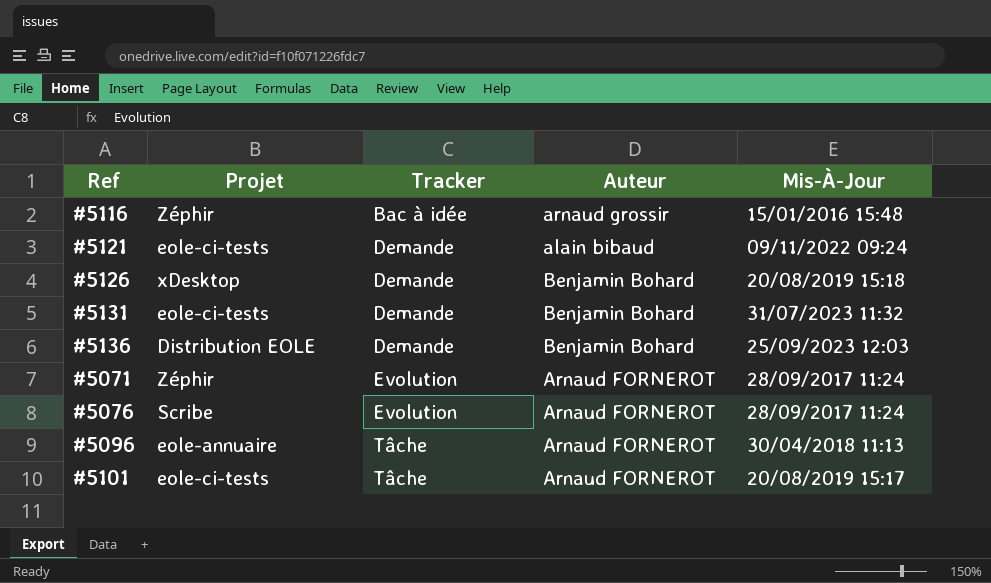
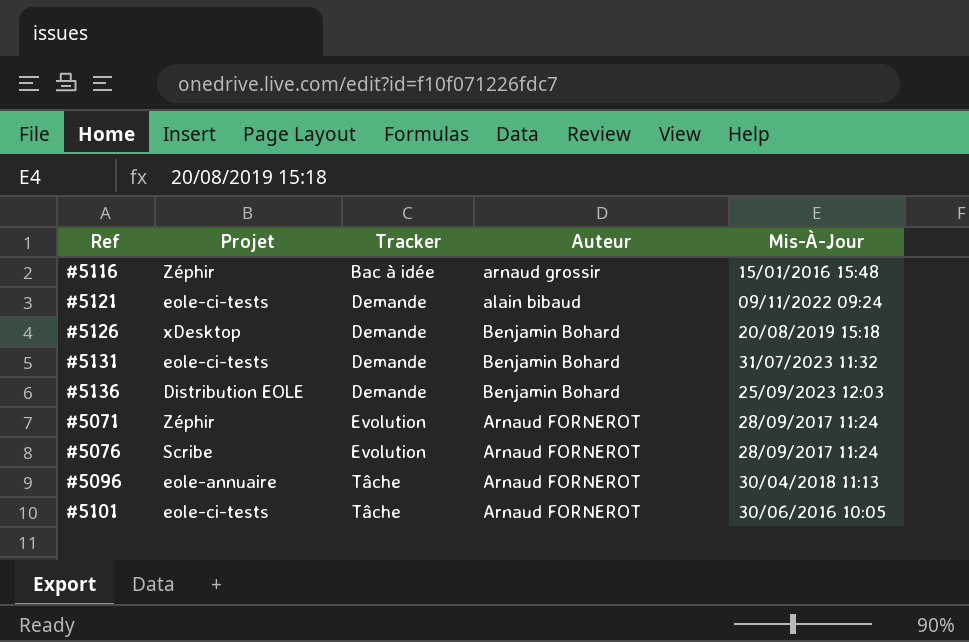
#5101 | Mis-À-Jour: 20/08/2019 15:17 -> 30/06/2016 10:05

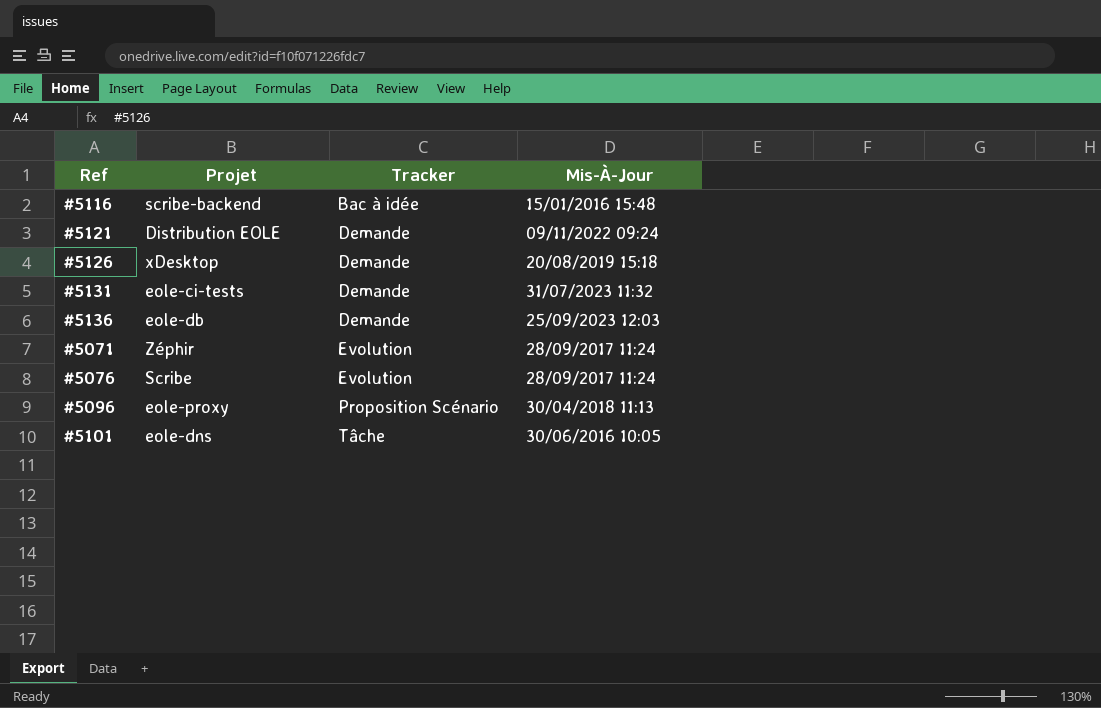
column Auteur | position: 4 -> none
#5116 | Projet: Zéphir -> scribe-backend
#5121 | Projet: eole-ci-tests -> Distribution EOLE
#5136 | Projet: Distribution EOLE -> eole-db
#5096 | Projet: eole-annuaire -> eole-proxy
#5096 | Tracker: Tâche -> Proposition Scénario
#5101 | Projet: eole-ci-tests -> eole-dns

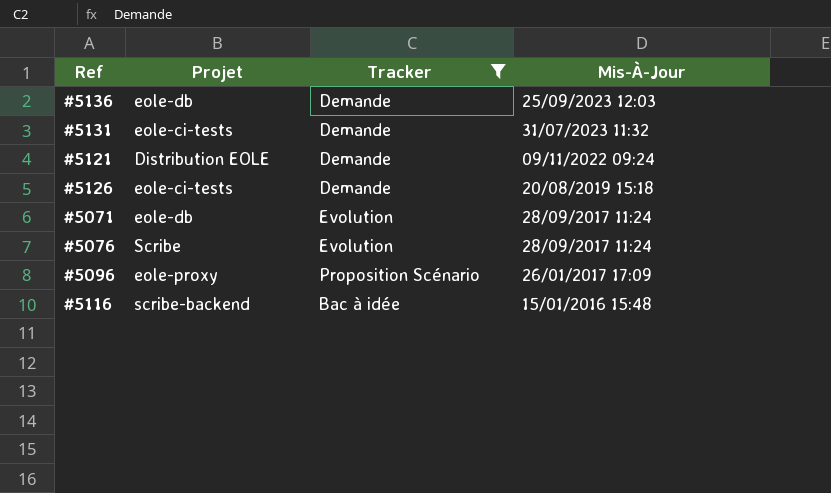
filter: none -> Tracker != Tâche
row order: Tracker ascending -> Mis-À-Jour descending
#5126 | Projet: xDesktop -> eole-ci-tests
#5071 | Projet: Zéphir -> eole-db
#5096 | Mis-À-Jour: 30/04/2018 11:13 -> 26/01/2017 17:09

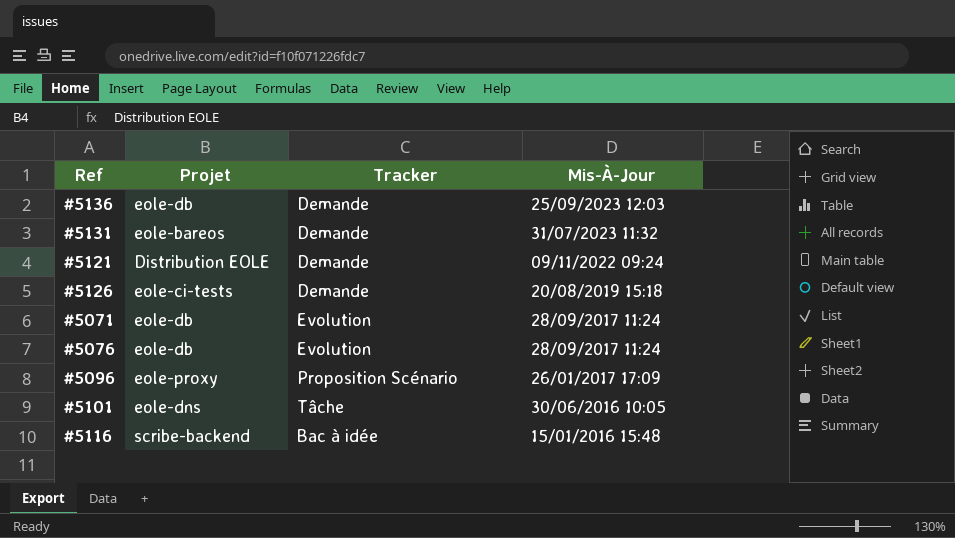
filter: Tracker != Tâche -> none
#5131 | Projet: eole-ci-tests -> eole-bareos
#5076 | Projet: Scribe -> eole-db

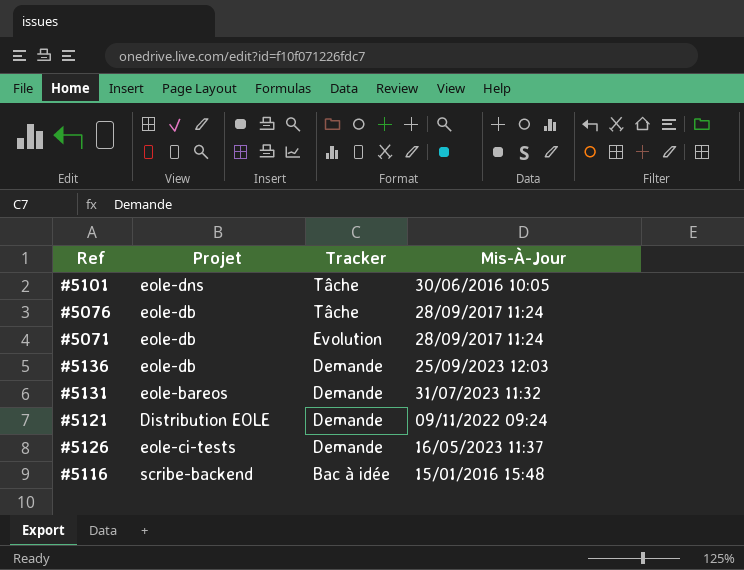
row order: Mis-À-Jour descending -> Tracker descending
row #5096: eole-proxy | Proposition Scénario | 26/01/2017 17:09 -> none
#5076 | Tracker: Evolution -> Tâche
#5126 | Mis-À-Jour: 20/08/2019 15:18 -> 16/05/2023 11:37

